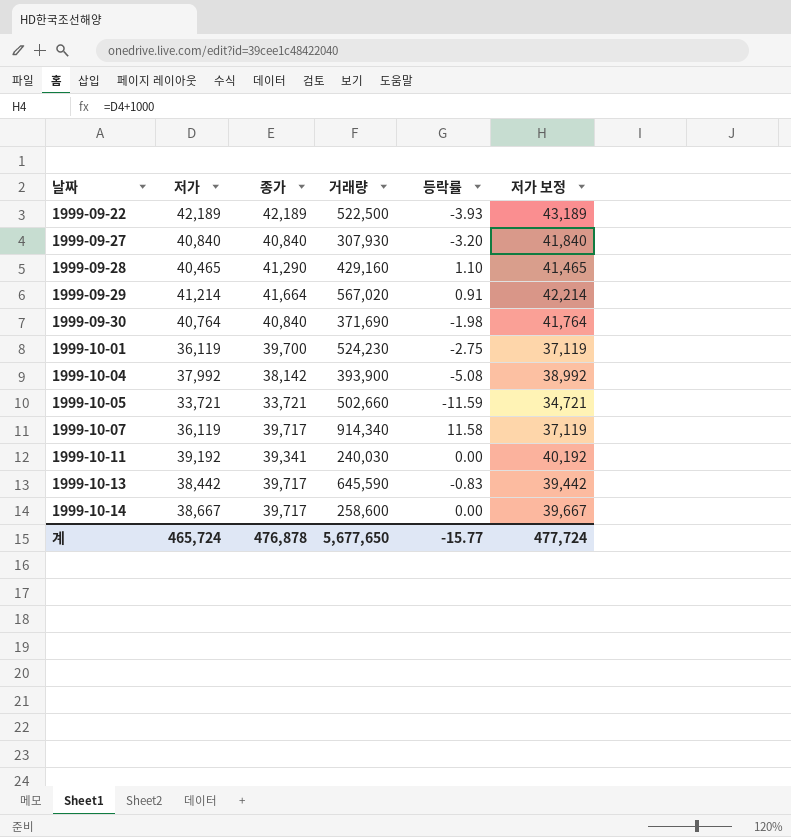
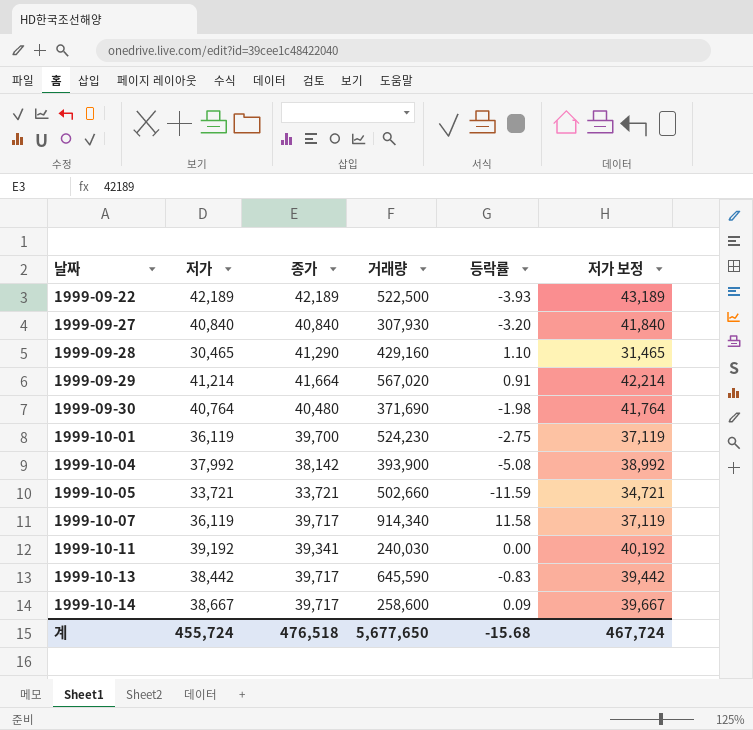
1999-09-28 | 저가: 40,465 -> 30,465
1999-09-28 | 저가 보정: 41,465 -> 31,465
1999-09-30 | 종가: 40,840 -> 40,480
1999-10-14 | 등락률: 0.00 -> 0.09
계 | 저가: 465,724 -> 455,724
계 | 종가: 476,878 -> 476,518
계 | 등락률: -15.77 -> -15.68
계 | 저가 보정: 477,724 -> 467,724

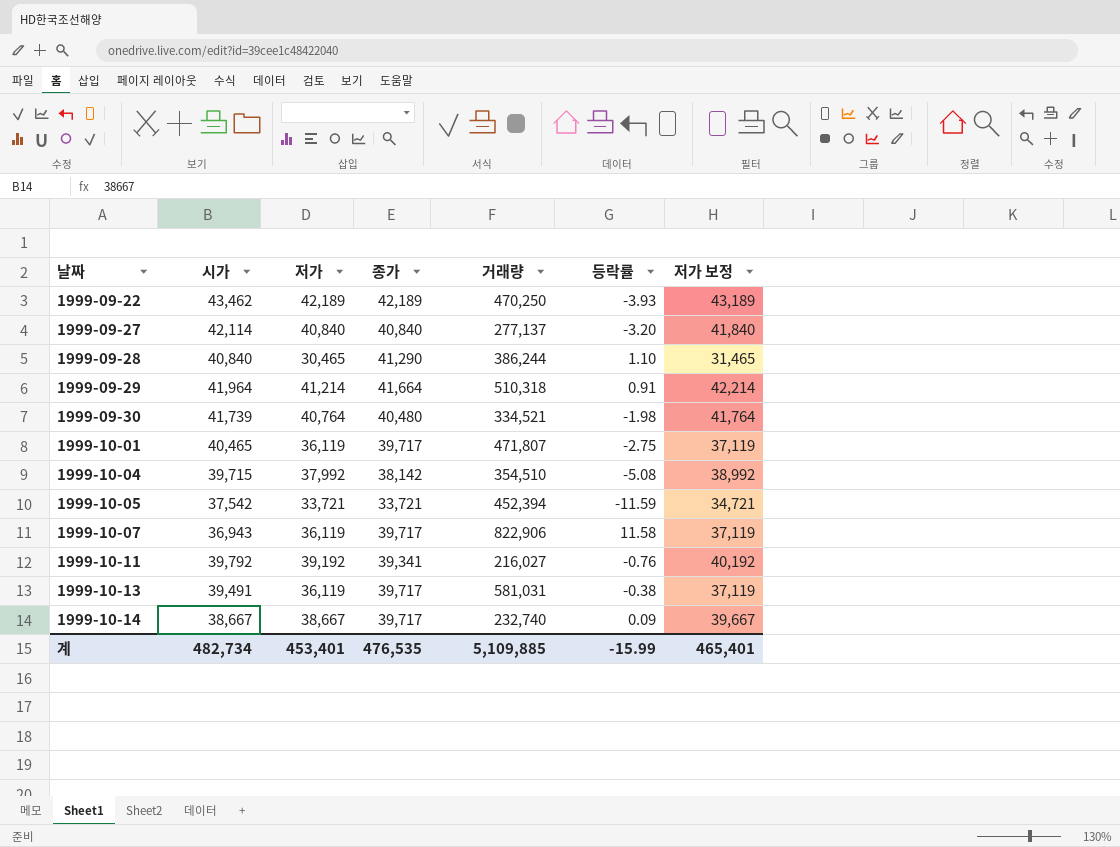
column 시가 | position: none -> 2
1999-09-22 | 거래량: 522,500 -> 470,250
1999-09-27 | 거래량: 307,930 -> 277,137
1999-09-28 | 거래량: 429,160 -> 386,244
1999-09-29 | 거래량: 567,020 -> 510,318
1999-09-30 | 거래량: 371,690 -> 334,521
1999-10-01 | 종가: 39,700 -> 39,717
1999-10-01 | 거래량: 524,230 -> 471,807
1999-10-04 | 거래량: 393,900 -> 354,510
1999-10-05 | 거래량: 502,660 -> 452,394
1999-10-07 | 거래량: 914,340 -> 822,906
1999-10-11 | 거래량: 240,030 -> 216,027
1999-10-11 | 등락률: 0.00 -> -0.76
1999-10-13 | 저가: 38,442 -> 36,119
1999-10-13 | 거래량: 645,590 -> 581,031
1999-10-13 | 등락률: -0.83 -> -0.38
1999-10-13 | 저가 보정: 39,442 -> 37,119
1999-10-14 | 거래량: 258,600 -> 232,740
계 | 저가: 455,724 -> 453,401
계 | 종가: 476,518 -> 476,535
계 | 거래량: 5,677,650 -> 5,109,885
계 | 등락률: -15.68 -> -15.99
계 | 저가 보정: 467,724 -> 465,401

